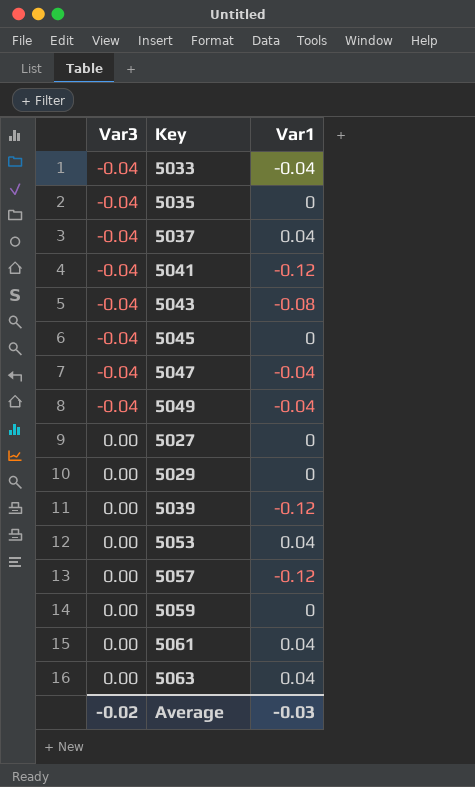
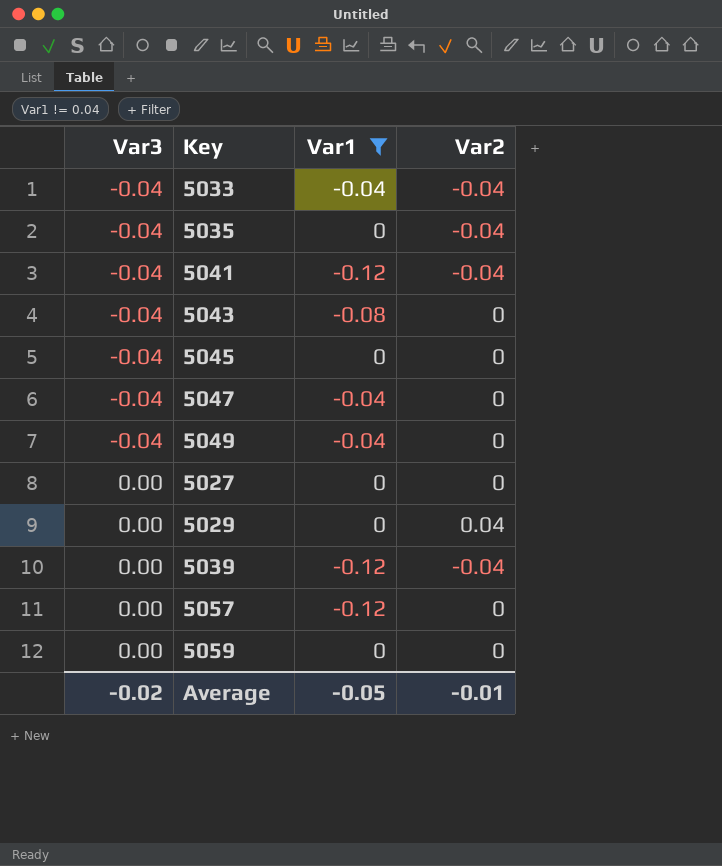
filter: none -> Var1 != 0.04
column Var2 | position: none -> 4
Average | Var1: -0.03 -> -0.05

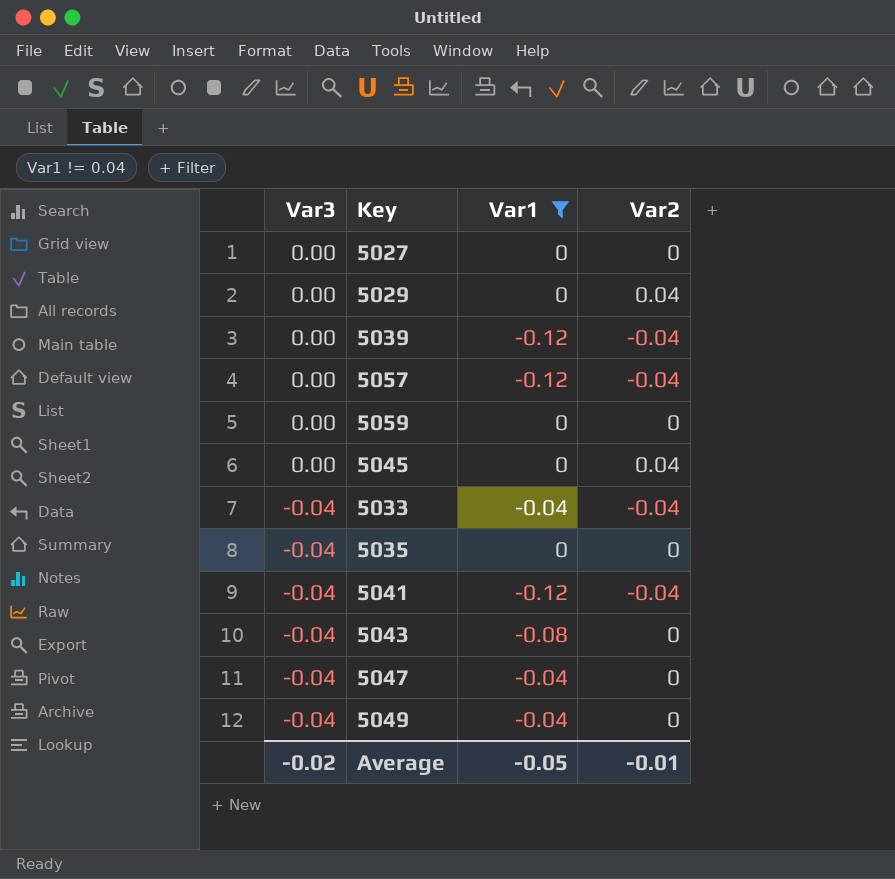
row order: Var3 ascending -> Var3 descending
5057 | Var2: 0 -> -0.04
5045 | Var3: -0.04 -> 0.00
5045 | Var2: 0 -> 0.04
5035 | Var2: -0.04 -> 0

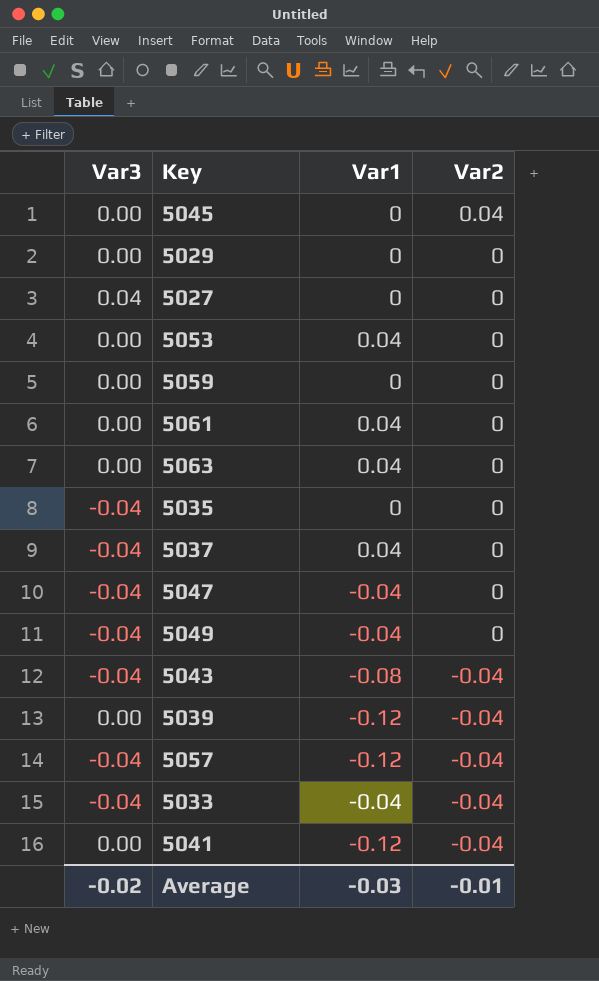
filter: Var1 != 0.04 -> none
row order: Var3 descending -> Var2 descending
5029 | Var2: 0.04 -> 0
5027 | Var3: 0.00 -> 0.04
5043 | Var2: 0 -> -0.04
5057 | Var3: 0.00 -> -0.04
5041 | Var3: -0.04 -> 0.00
Average | Var1: -0.05 -> -0.03

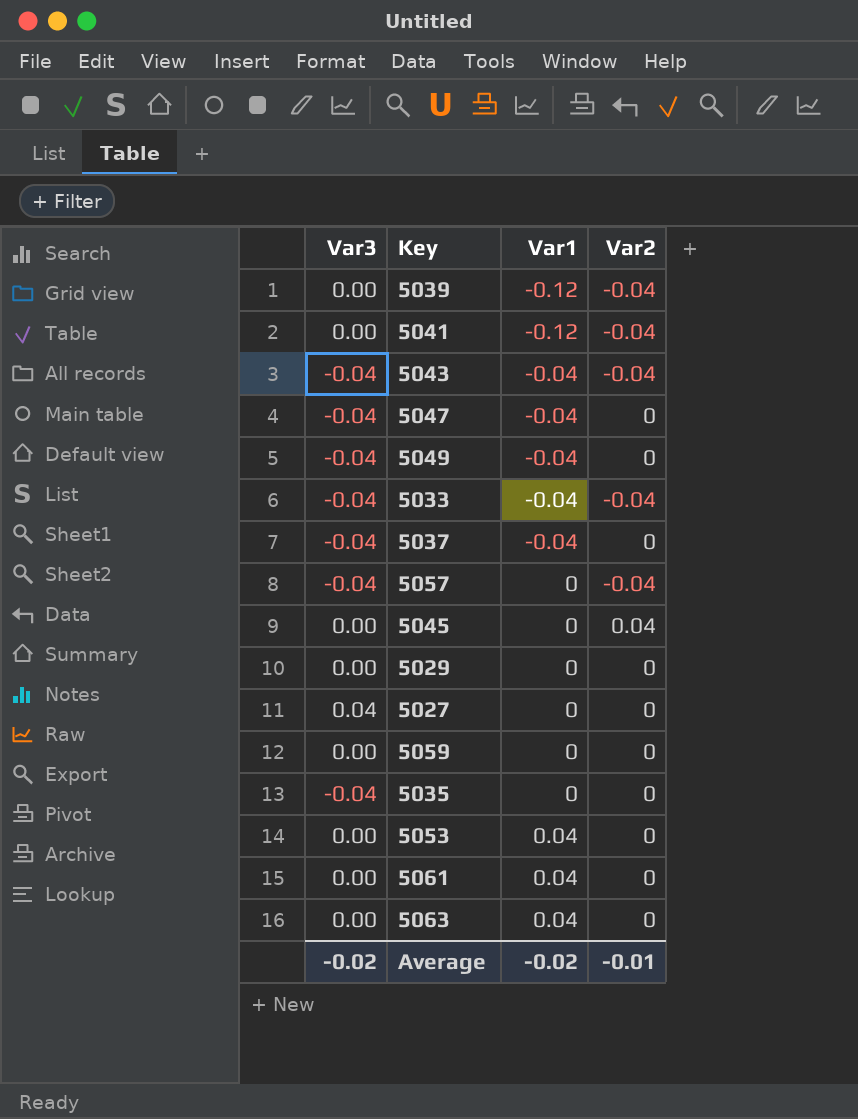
row order: Var2 descending -> Var1 ascending
5043 | Var1: -0.08 -> -0.04
5037 | Var1: 0.04 -> -0.04
5057 | Var1: -0.12 -> 0
Average | Var1: -0.03 -> -0.02

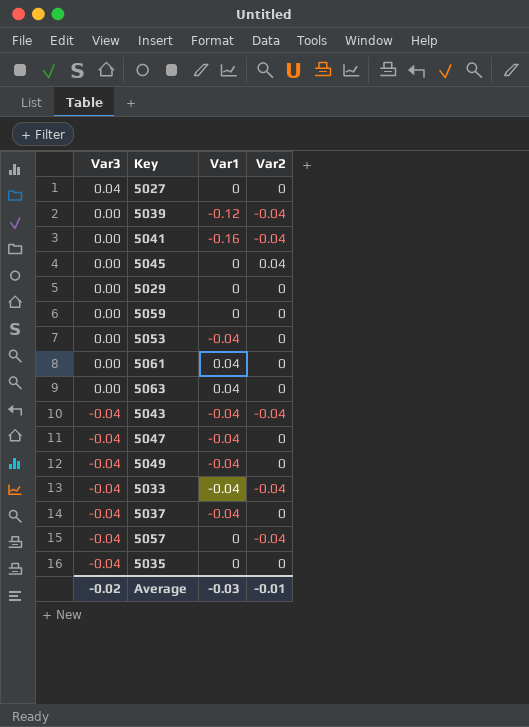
row order: Var1 ascending -> Var3 descending
5041 | Var1: -0.12 -> -0.16
5053 | Var1: 0.04 -> -0.04
Average | Var1: -0.02 -> -0.03

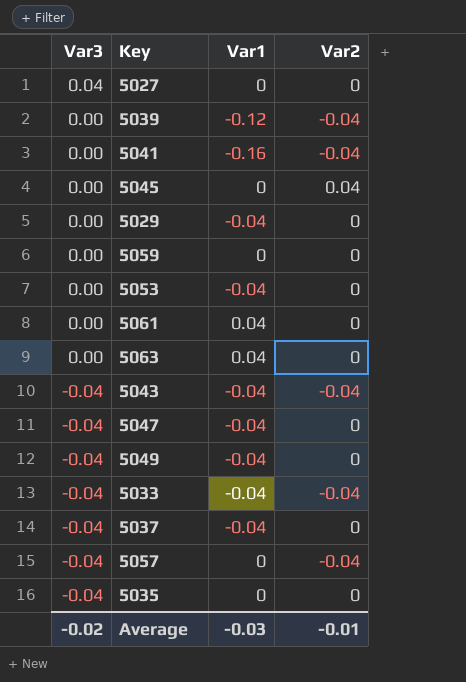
5029 | Var1: 0 -> -0.04

